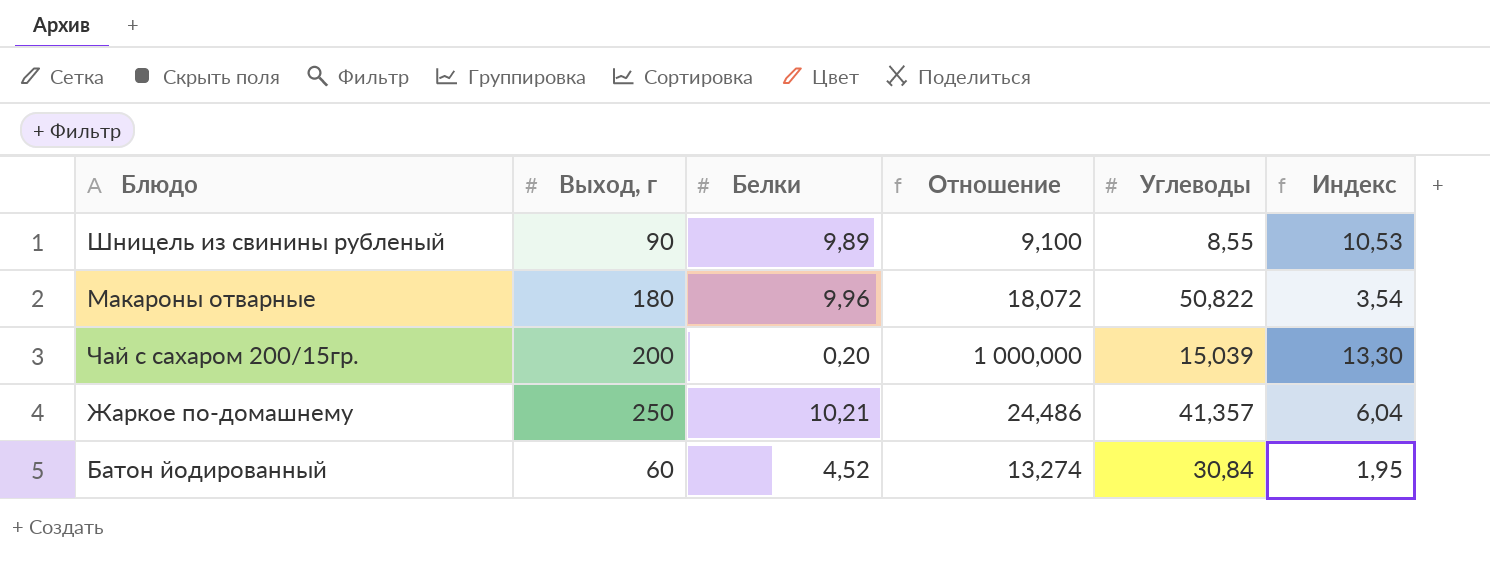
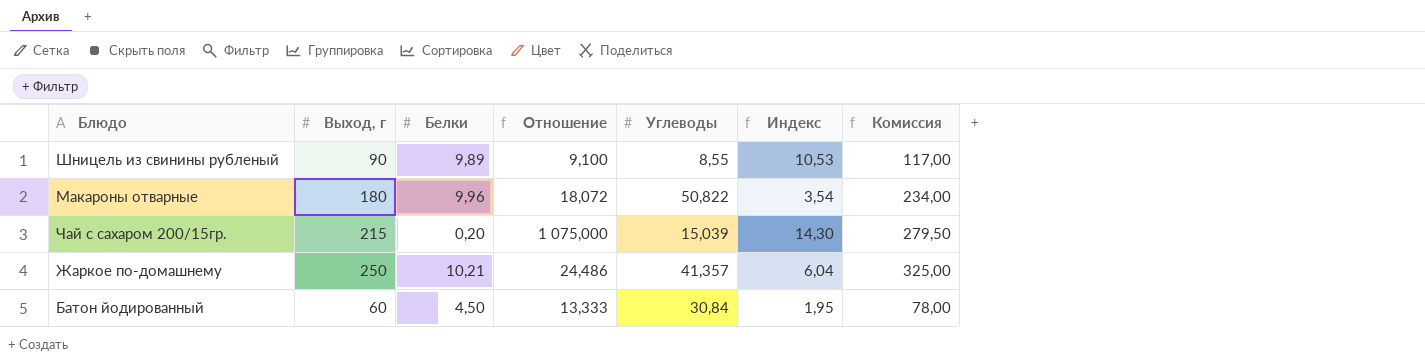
column Комиссия | formula: none -> [Выход, г] * 1,3
Чай с сахаром 200/15гр. | Выход, г: 200 -> 215
Чай с сахаром 200/15гр. | Отношение: 1 000,000 -> 1 075,000
Чай с сахаром 200/15гр. | Индекс: 13,30 -> 14,30
Батон йодированный | Белки: 4,52 -> 4,50
Батон йодированный | Отношение: 13,274 -> 13,333

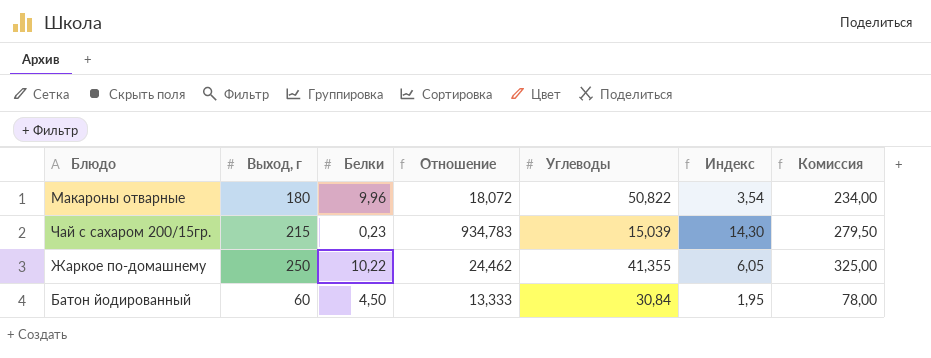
row Шницель из свинины рубленый: 90 | 9,89 | 9,100 | 8,55 | 10,53 | 117,00 -> none
Чай с сахаром 200/15гр. | Белки: 0,20 -> 0,23
Чай с сахаром 200/15гр. | Отношение: 1 075,000 -> 934,783
Жаркое по-домашнему | Белки: 10,21 -> 10,22
Жаркое по-домашнему | Отношение: 24,486 -> 24,462
Жаркое по-домашнему | Углеводы: 41,357 -> 41,355
Жаркое по-домашнему | Индекс: 6,04 -> 6,05

